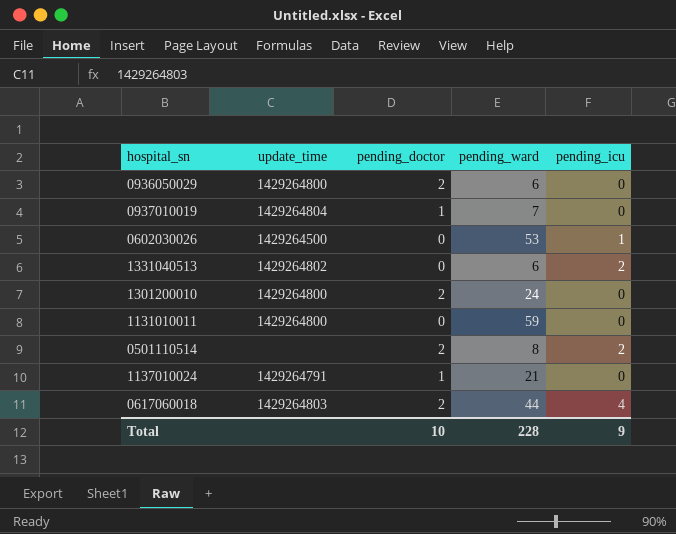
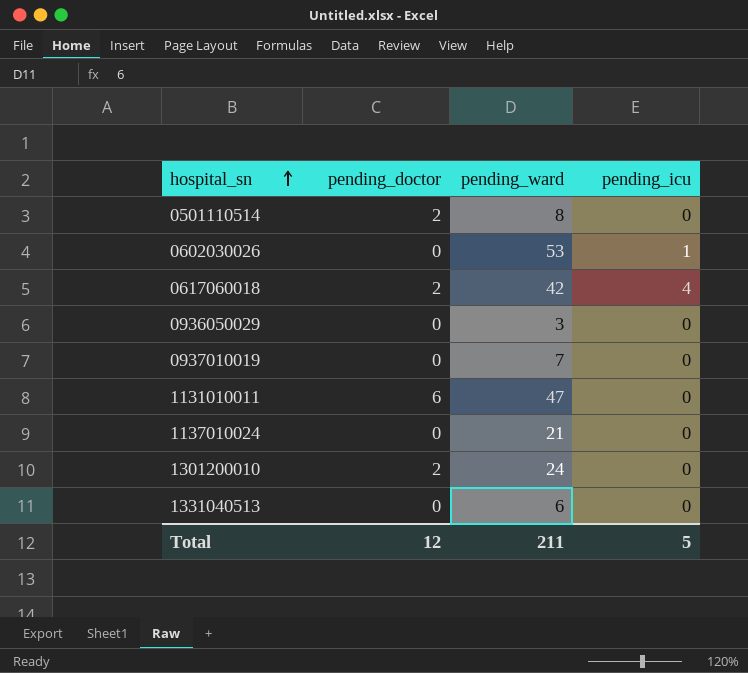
row order: none -> hospital_sn ascending
column update_time | position: 2 -> none
0501110514 | pending_icu: 2 -> 0
0617060018 | pending_ward: 44 -> 42
0936050029 | pending_doctor: 2 -> 0
0936050029 | pending_ward: 6 -> 3
0937010019 | pending_doctor: 1 -> 0
1131010011 | pending_doctor: 0 -> 6
1131010011 | pending_ward: 59 -> 47
1137010024 | pending_doctor: 1 -> 0
1331040513 | pending_icu: 2 -> 0
Total | pending_doctor: 10 -> 12
Total | pending_ward: 228 -> 211
Total | pending_icu: 9 -> 5

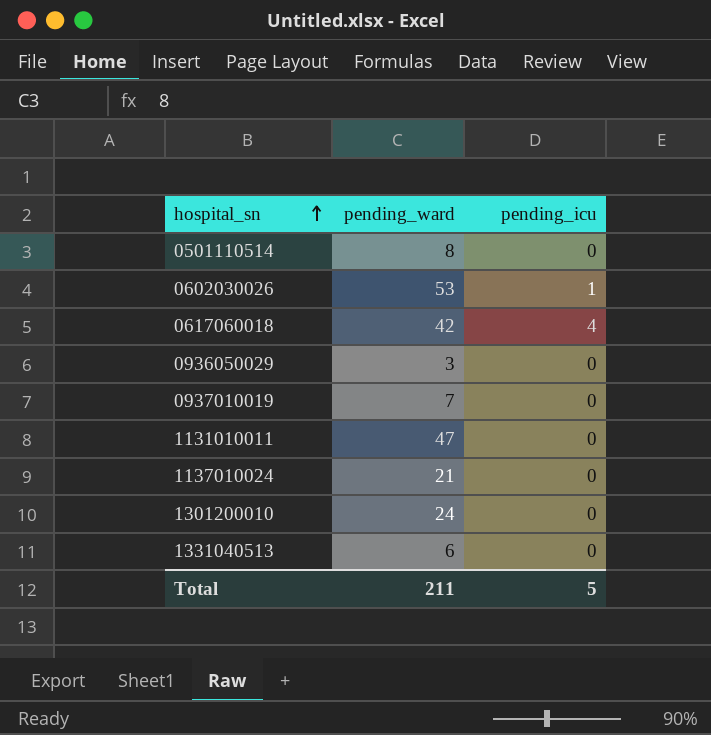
column pending_doctor | position: 2 -> none

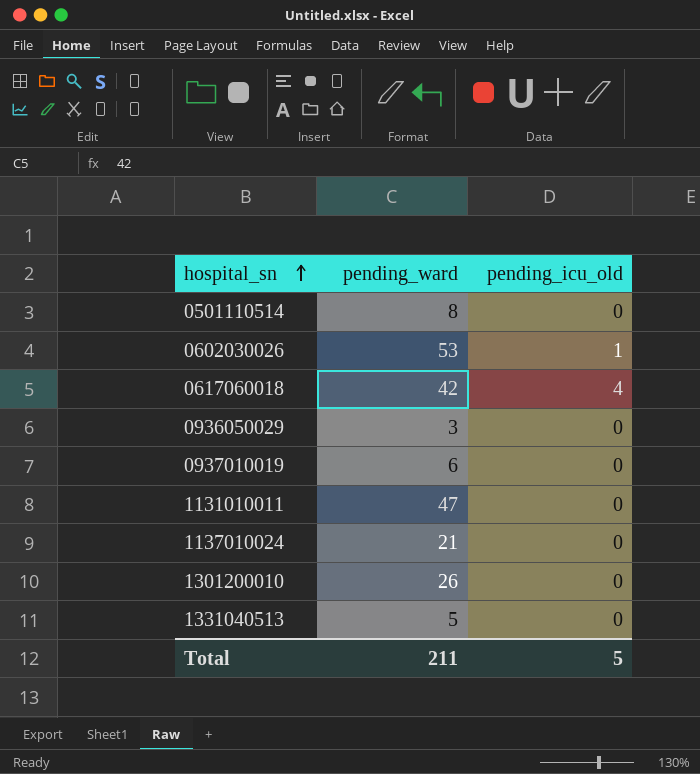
column name: pending_icu -> pending_icu_old
0937010019 | pending_ward: 7 -> 6
1301200010 | pending_ward: 24 -> 26
1331040513 | pending_ward: 6 -> 5

